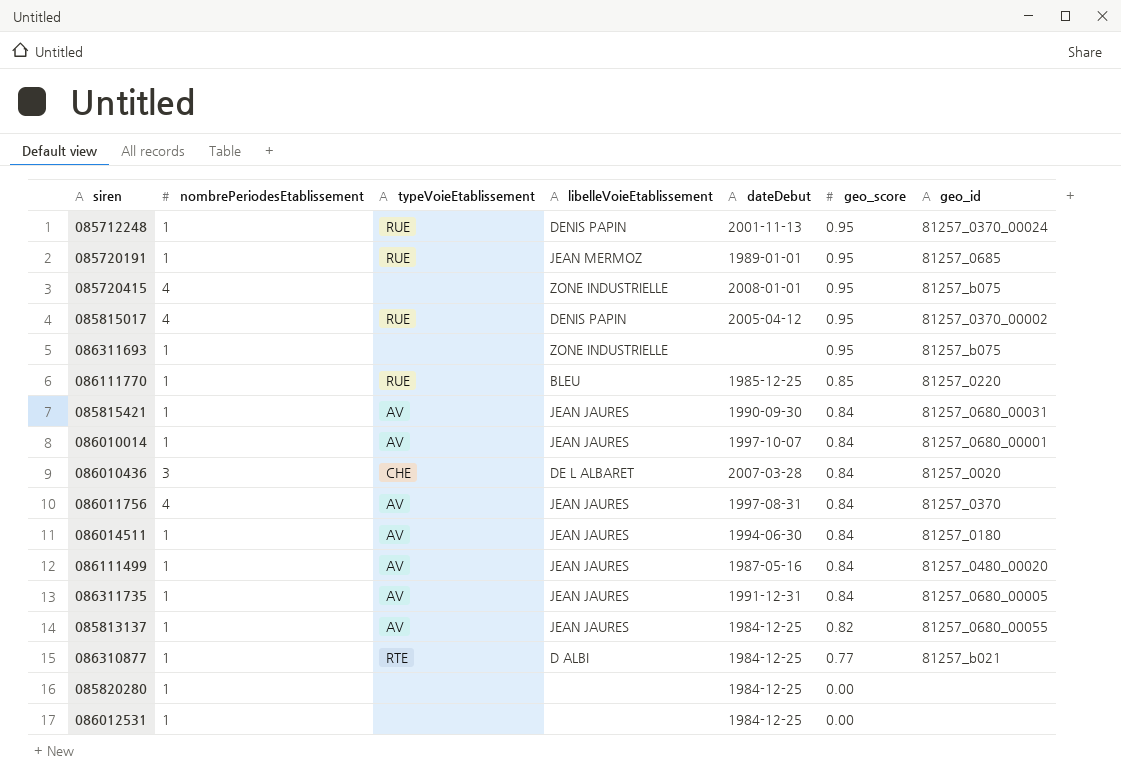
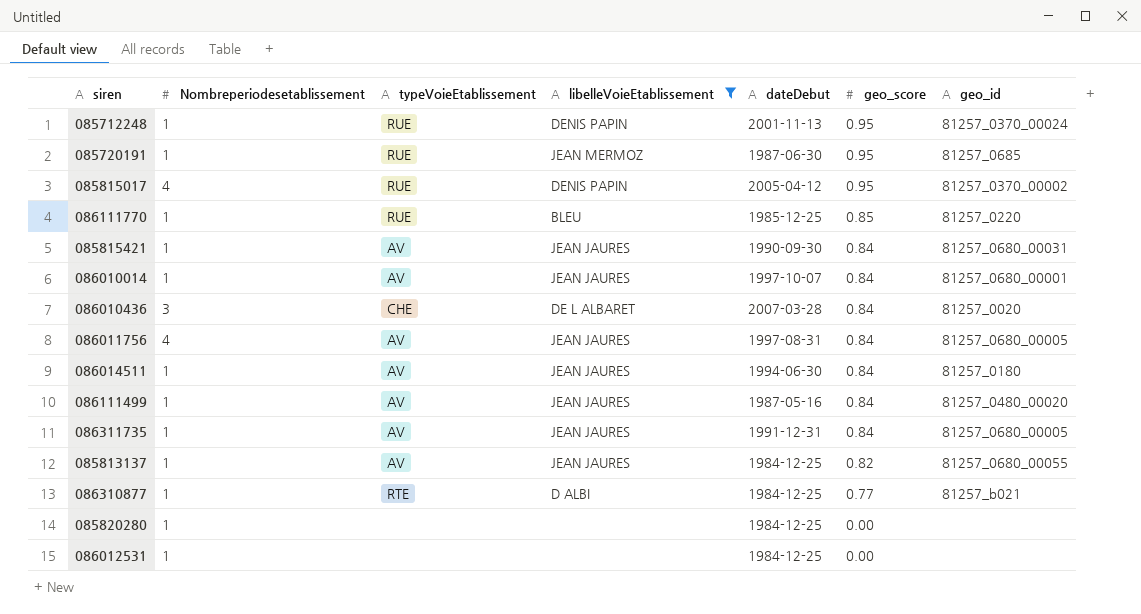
filter: none -> libelleVoieEtablissement != ZONE INDUSTRIELLE
column name: nombrePeriodesEtablissement -> Nombreperiodesetablissement
085720191 | dateDebut: 1989-01-01 -> 1987-06-30
086011756 | geo_id: 81257_0370 -> 81257_0680_00005

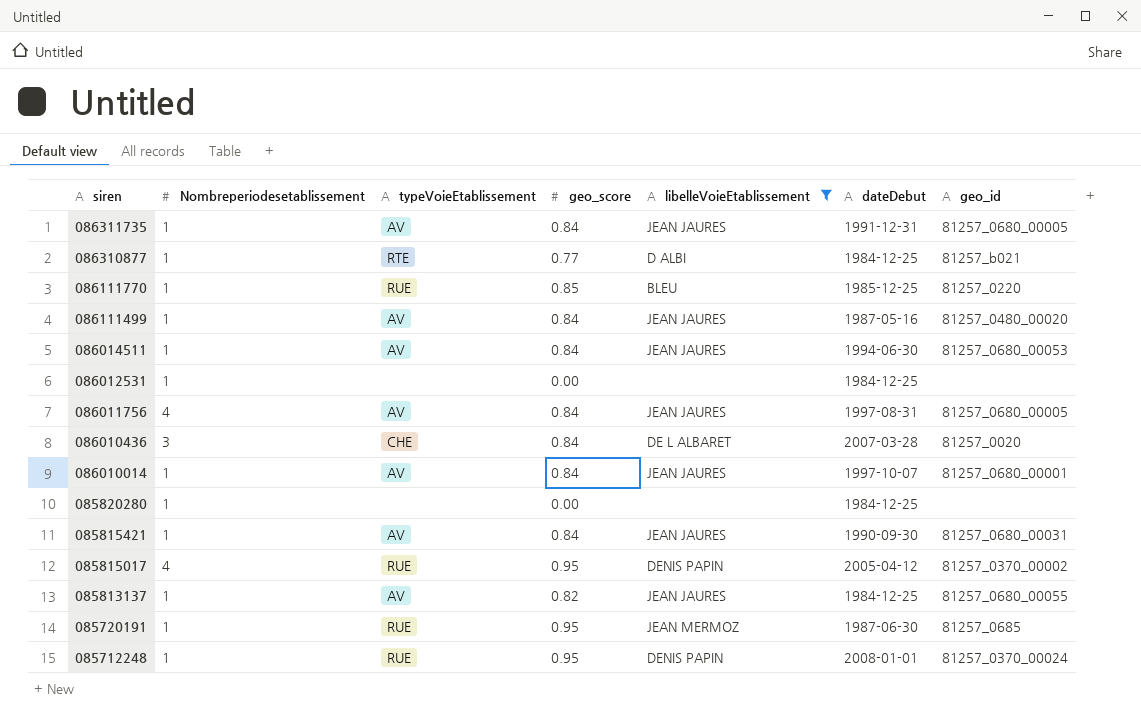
row order: geo_score descending -> siren descending
column geo_score | position: 6 -> 4
086014511 | geo_id: 81257_0180 -> 81257_0680_00053
085712248 | dateDebut: 2001-11-13 -> 2008-01-01

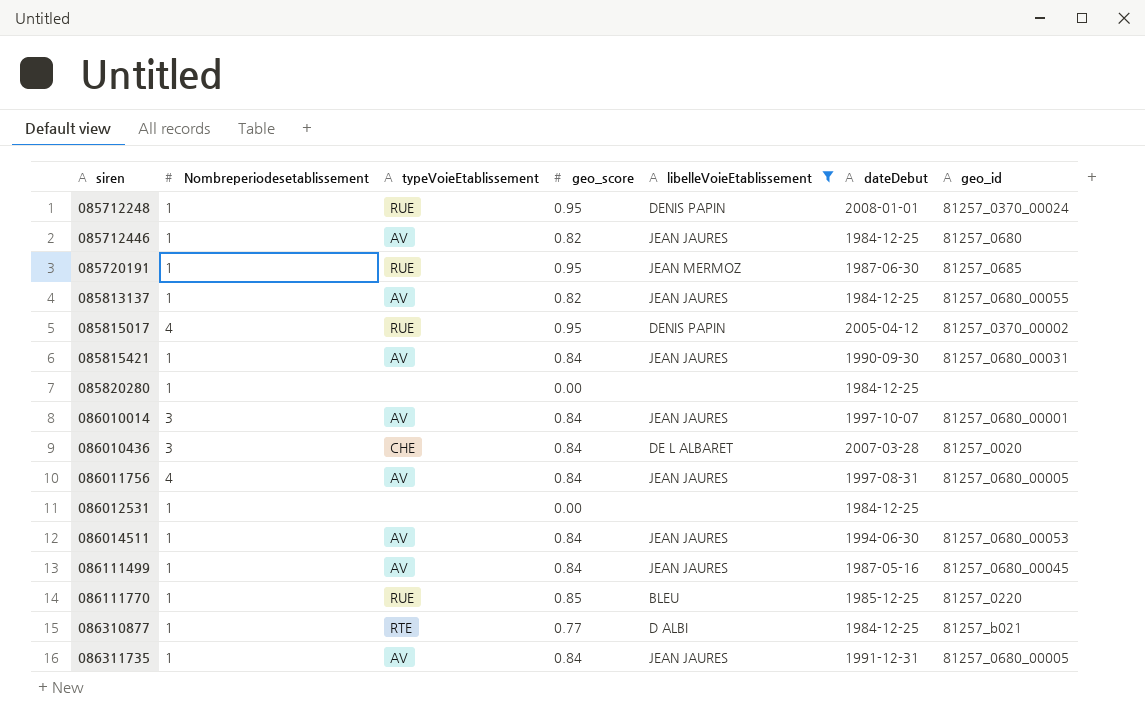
row order: siren descending -> siren ascending
row 085712446: none -> 1 | AV | 0.82 | JEAN JAURES | 1984-12-25 | 81257_0680
086010014 | Nombreperiodesetablissement: 1 -> 3
086111499 | geo_id: 81257_0480_00020 -> 81257_0680_00045

